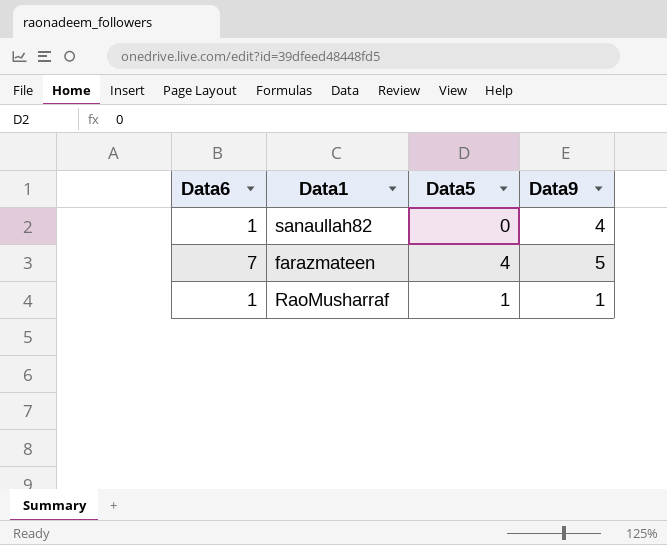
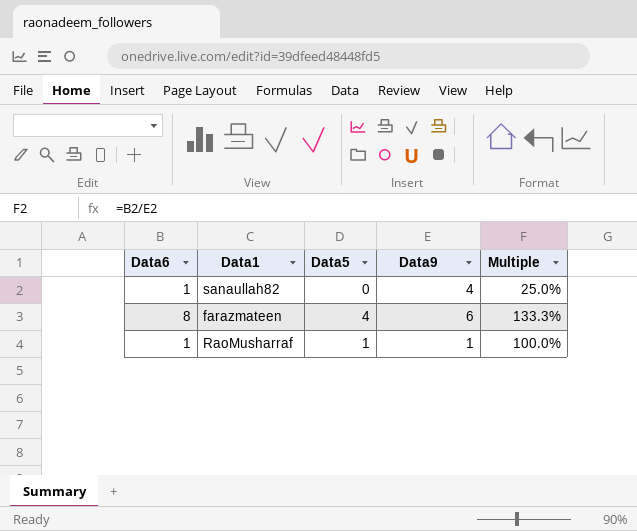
column Multiple | formula: none -> [Data6] / [Data9]
farazmateen | Data6: 7 -> 8
farazmateen | Data9: 5 -> 6

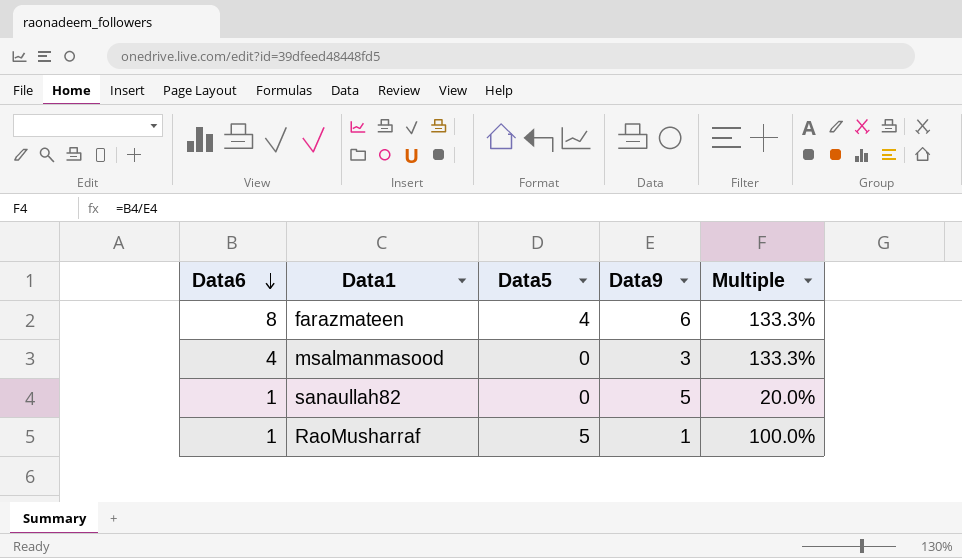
row order: none -> Data6 descending
row msalmanmasood: none -> 4 | 0 | 3 | 133.3%
sanaullah82 | Data9: 4 -> 5
sanaullah82 | Multiple: 25.0% -> 20.0%
RaoMusharraf | Data5: 1 -> 5

